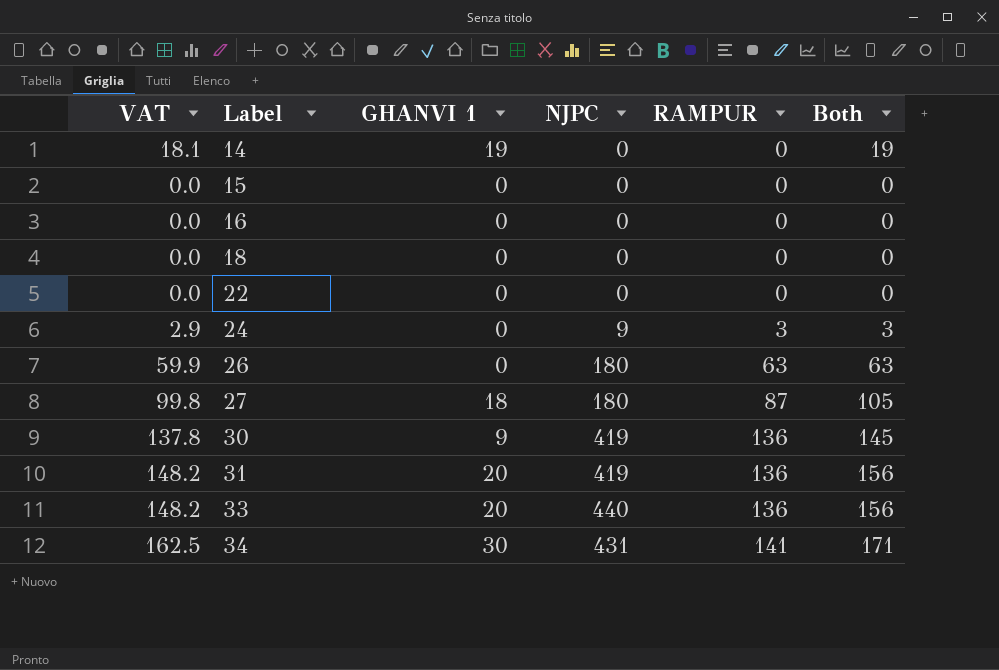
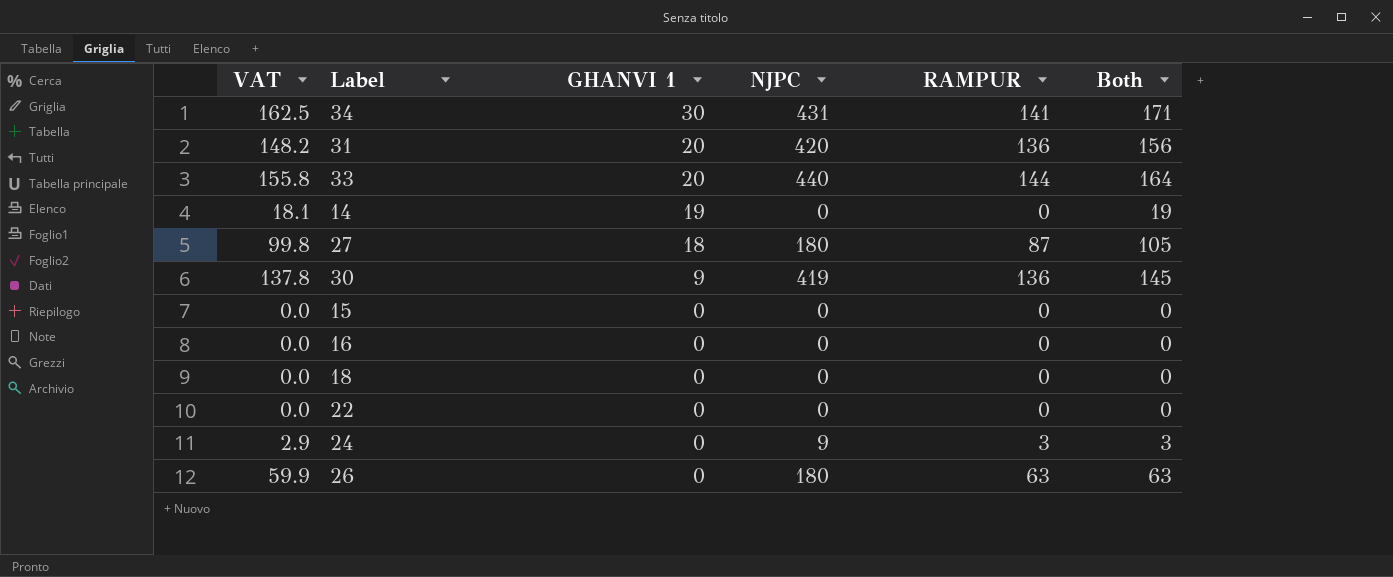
row order: Label ascending -> GHANVI 1 descending
31 | NJPC: 419 -> 420
33 | VAT: 148.2 -> 155.8
33 | RAMPUR: 136 -> 144
33 | Both: 156 -> 164

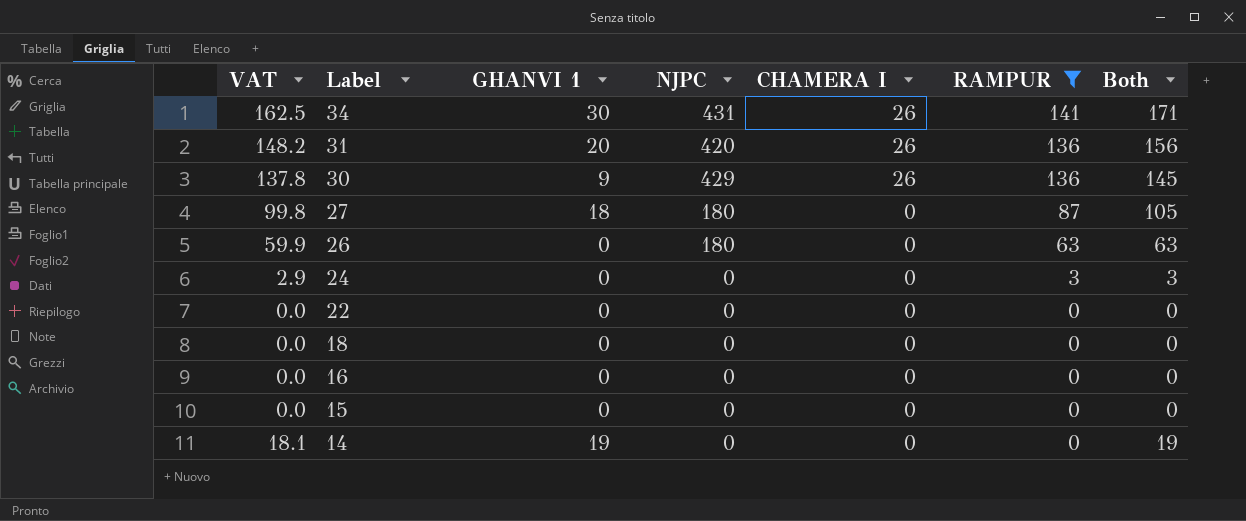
filter: none -> RAMPUR != 144
row order: GHANVI 1 descending -> Label descending
column CHAMERA I | position: none -> 5
30 | NJPC: 419 -> 429
24 | NJPC: 9 -> 0

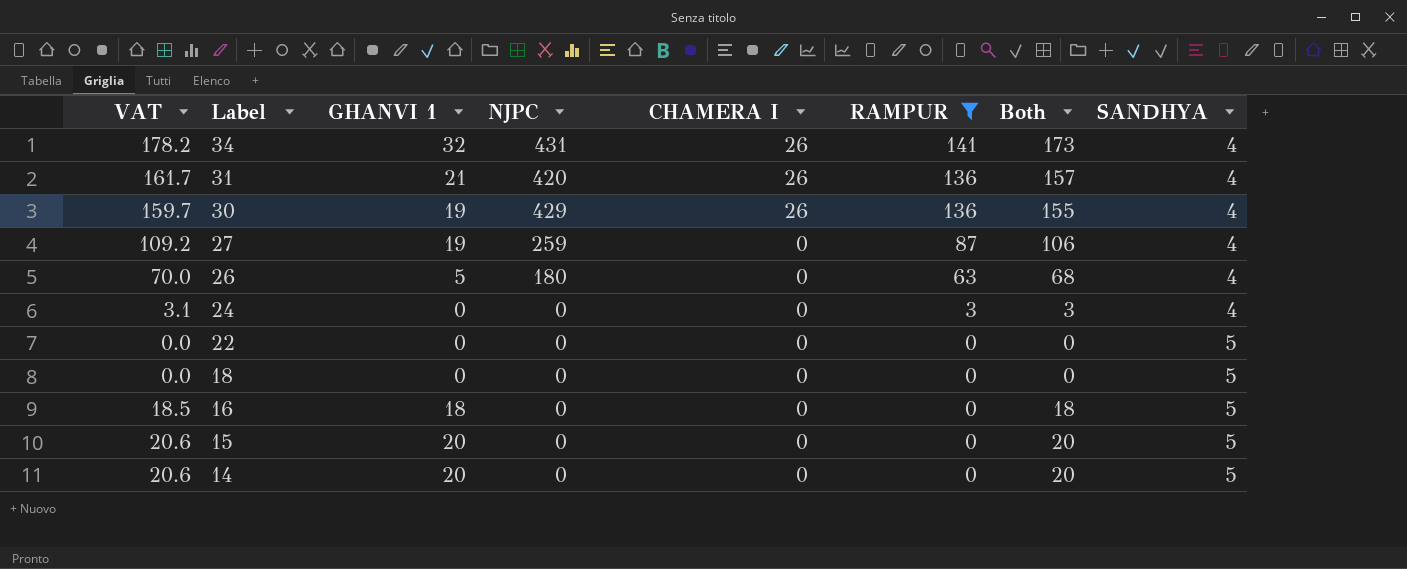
column VAT | formula: [Both] * 0.95 -> [Both] * 1.03
column SANDHYA | position: none -> 8
34 | GHANVI 1: 30 -> 32
34 | Both: 171 -> 173
31 | GHANVI 1: 20 -> 21
31 | Both: 156 -> 157
30 | GHANVI 1: 9 -> 19
30 | Both: 145 -> 155
27 | GHANVI 1: 18 -> 19
27 | NJPC: 180 -> 259
27 | Both: 105 -> 106
26 | GHANVI 1: 0 -> 5
26 | Both: 63 -> 68
16 | GHANVI 1: 0 -> 18
16 | Both: 0 -> 18
15 | GHANVI 1: 0 -> 20
15 | Both: 0 -> 20
14 | GHANVI 1: 19 -> 20
14 | Both: 19 -> 20

